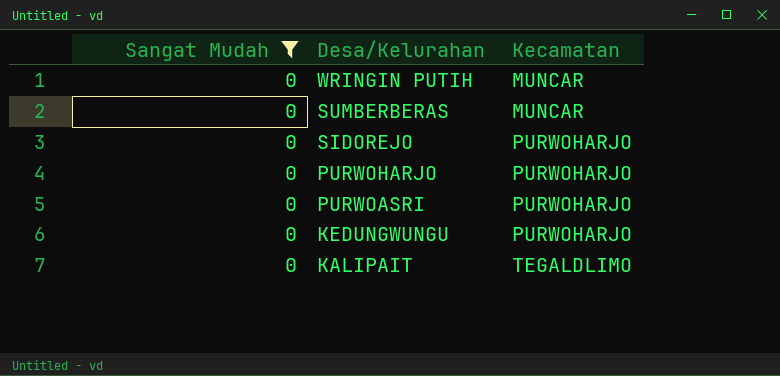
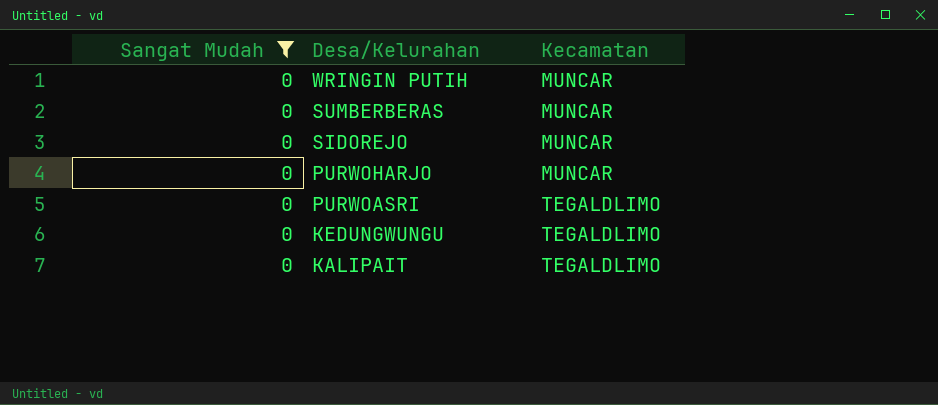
SIDOREJO | Kecamatan: PURWOHARJO -> MUNCAR
PURWOHARJO | Kecamatan: PURWOHARJO -> MUNCAR
PURWOASRI | Kecamatan: PURWOHARJO -> TEGALDLIMO
KEDUNGWUNGU | Kecamatan: PURWOHARJO -> TEGALDLIMO

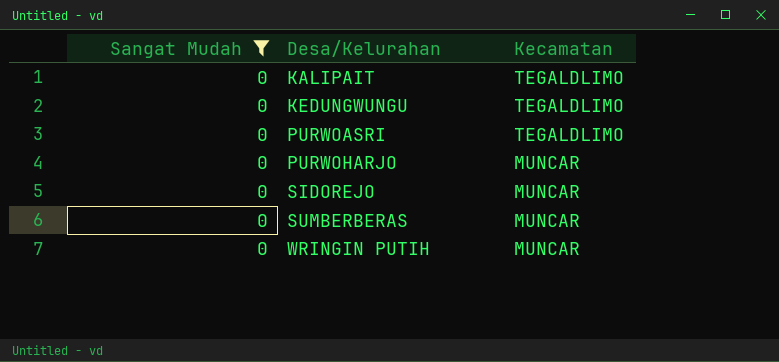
row order: Desa/Kelurahan descending -> Desa/Kelurahan ascending

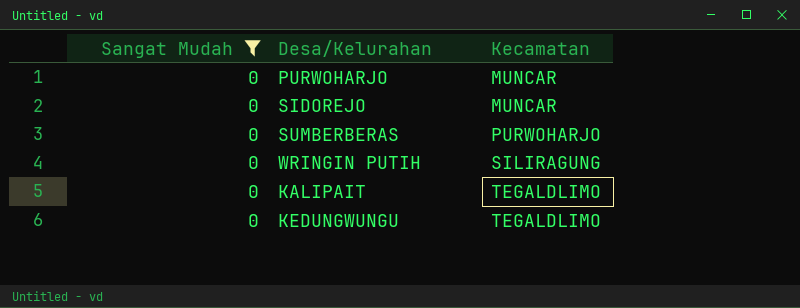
row order: Desa/Kelurahan ascending -> Kecamatan ascending
row PURWOASRI: 0 | TEGALDLIMO -> none
SUMBERBERAS | Kecamatan: MUNCAR -> PURWOHARJO
WRINGIN PUTIH | Kecamatan: MUNCAR -> SILIRAGUNG

